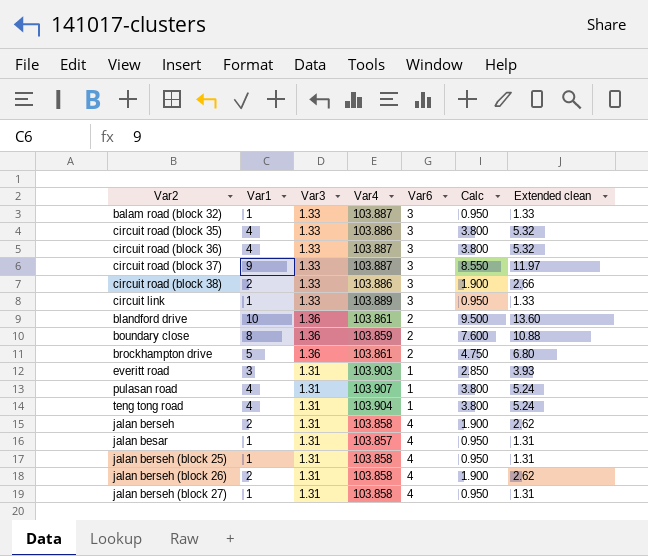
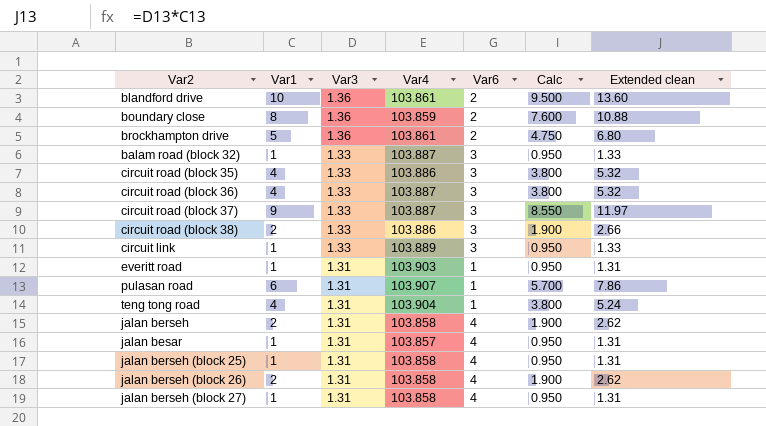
row order: none -> Var3 descending
everitt road | Var1: 3 -> 1
everitt road | Calc: 2.850 -> 0.950
everitt road | Extended clean: 3.93 -> 1.31
pulasan road | Var1: 4 -> 6
pulasan road | Calc: 3.800 -> 5.700
pulasan road | Extended clean: 5.24 -> 7.86

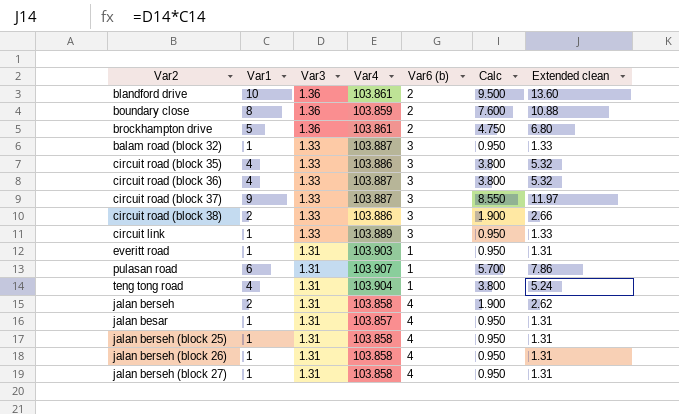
column name: Var6 -> Var6 (b)
jalan berseh (block 26) | Var1: 2 -> 1
jalan berseh (block 26) | Calc: 1.900 -> 0.950
jalan berseh (block 26) | Extended clean: 2.62 -> 1.31

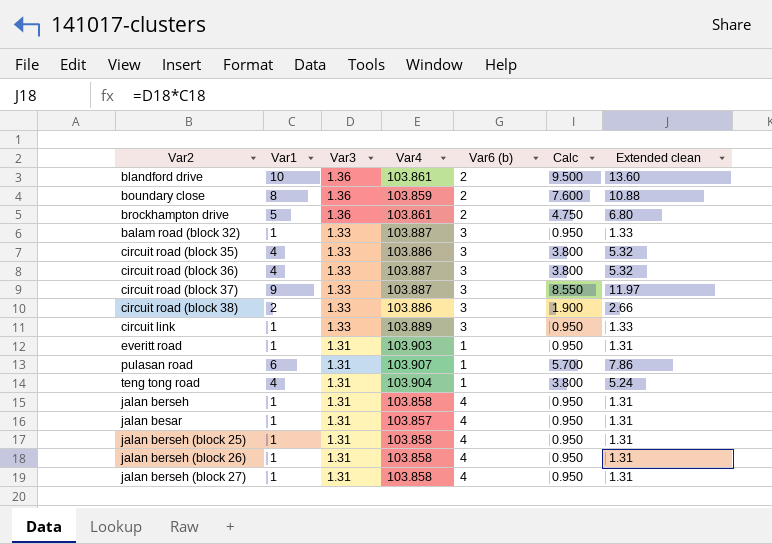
jalan berseh | Var1: 2 -> 1
jalan berseh | Calc: 1.900 -> 0.950
jalan berseh | Extended clean: 2.62 -> 1.31

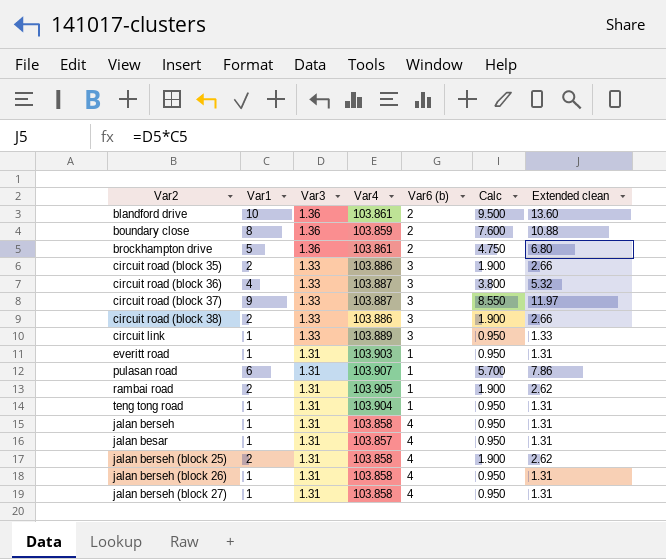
row balam road (block 32): 1 | 1.33 | 103.887 | 3 | 0.950 | 1.33 -> none
circuit road (block 35) | Var1: 4 -> 2
circuit road (block 35) | Calc: 3.800 -> 1.900
circuit road (block 35) | Extended clean: 5.32 -> 2.66
row rambai road: none -> 2 | 1.31 | 103.905 | 1 | 1.900 | 2.62
teng tong road | Var1: 4 -> 1
teng tong road | Calc: 3.800 -> 0.950
teng tong road | Extended clean: 5.24 -> 1.31
jalan berseh (block 25) | Var1: 1 -> 2
jalan berseh (block 25) | Calc: 0.950 -> 1.900
jalan berseh (block 25) | Extended clean: 1.31 -> 2.62

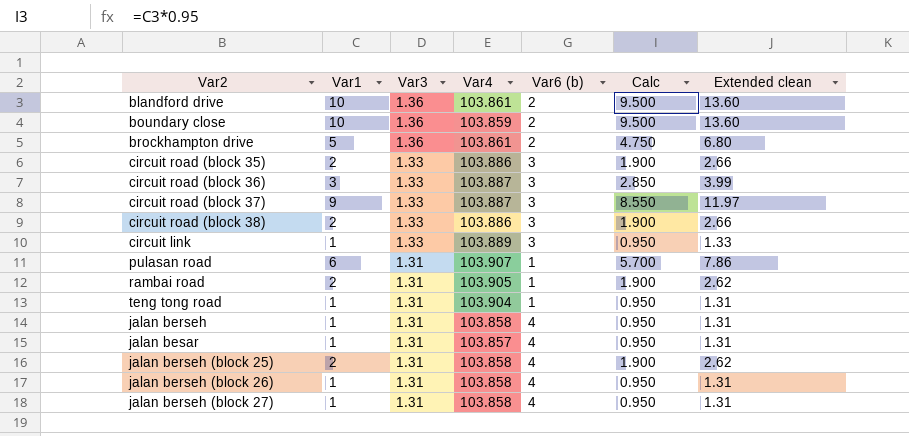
row everitt road: 1 | 1.31 | 103.903 | 1 | 0.950 | 1.31 -> none
boundary close | Var1: 8 -> 10
boundary close | Calc: 7.600 -> 9.500
boundary close | Extended clean: 10.88 -> 13.60
circuit road (block 36) | Var1: 4 -> 3
circuit road (block 36) | Calc: 3.800 -> 2.850
circuit road (block 36) | Extended clean: 5.32 -> 3.99

